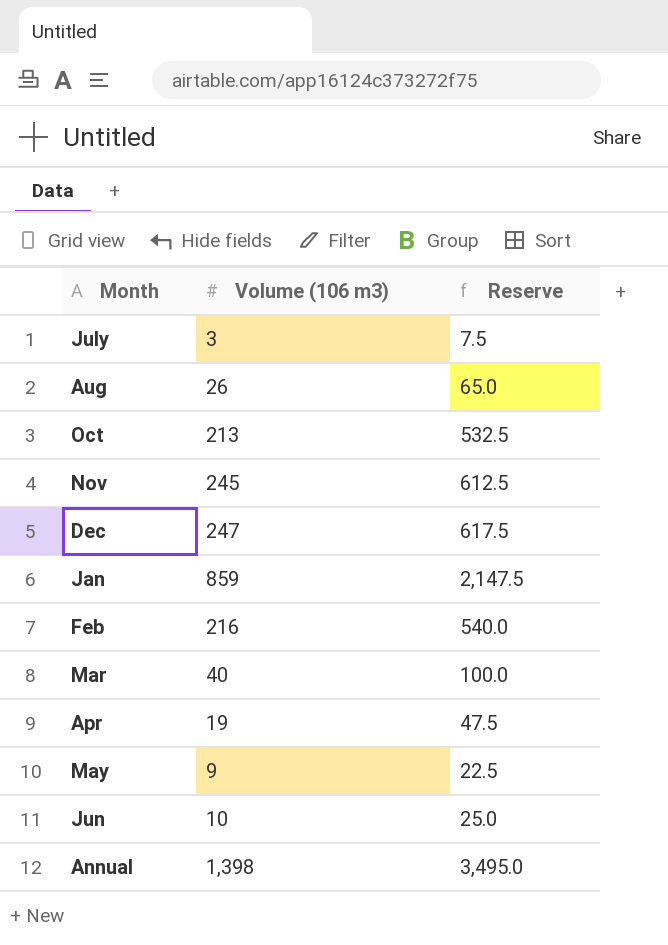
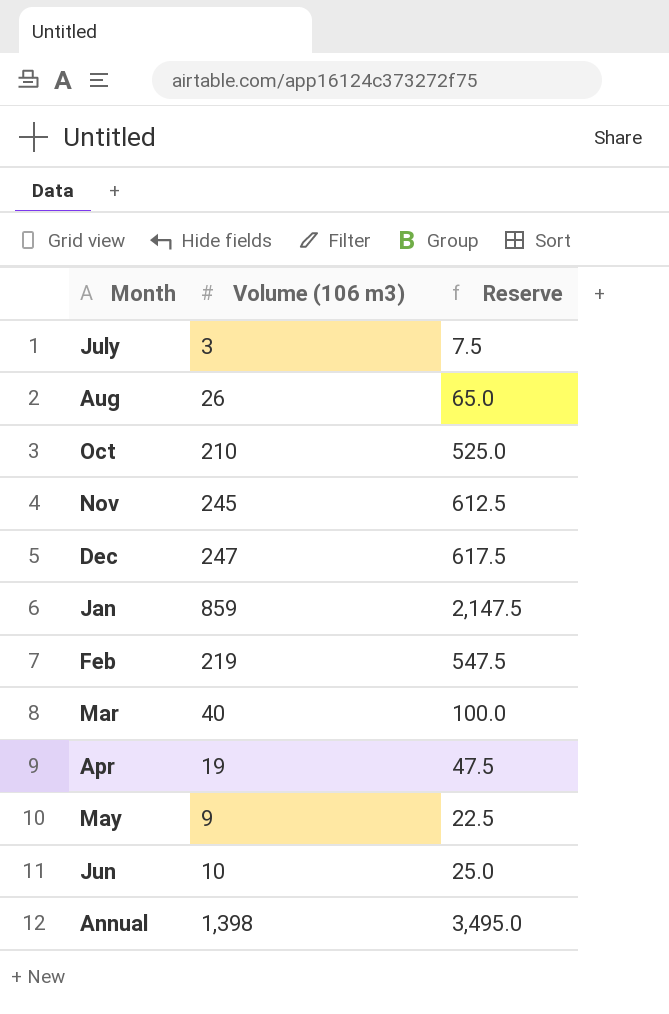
Oct | Volume (106 m3): 213 -> 210
Oct | Reserve: 532.5 -> 525.0
Feb | Volume (106 m3): 216 -> 219
Feb | Reserve: 540.0 -> 547.5

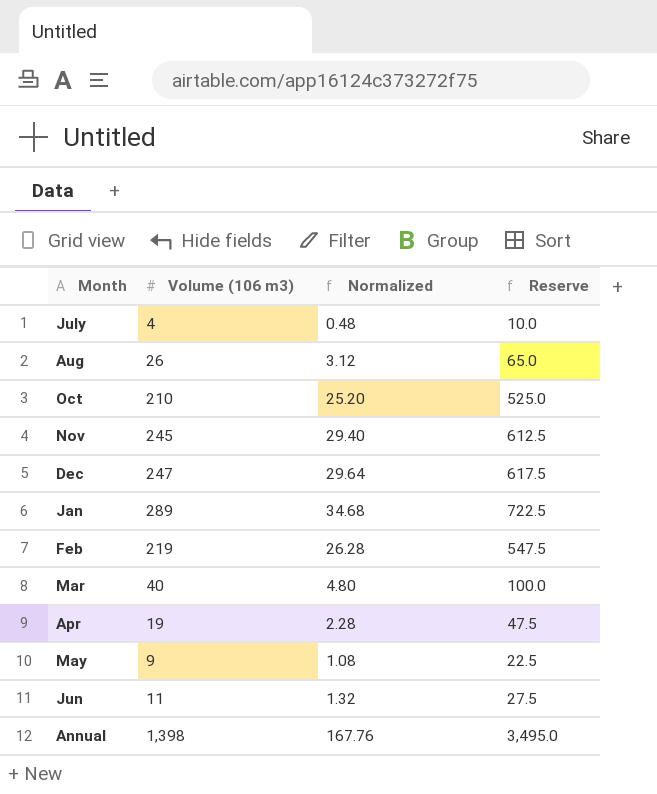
column Normalized | formula: none -> [Volume (106 m3)] * 0.12
July | Volume (106 m3): 3 -> 4
July | Reserve: 7.5 -> 10.0
Jan | Volume (106 m3): 859 -> 289
Jan | Reserve: 2,147.5 -> 722.5
Jun | Volume (106 m3): 10 -> 11
Jun | Reserve: 25.0 -> 27.5

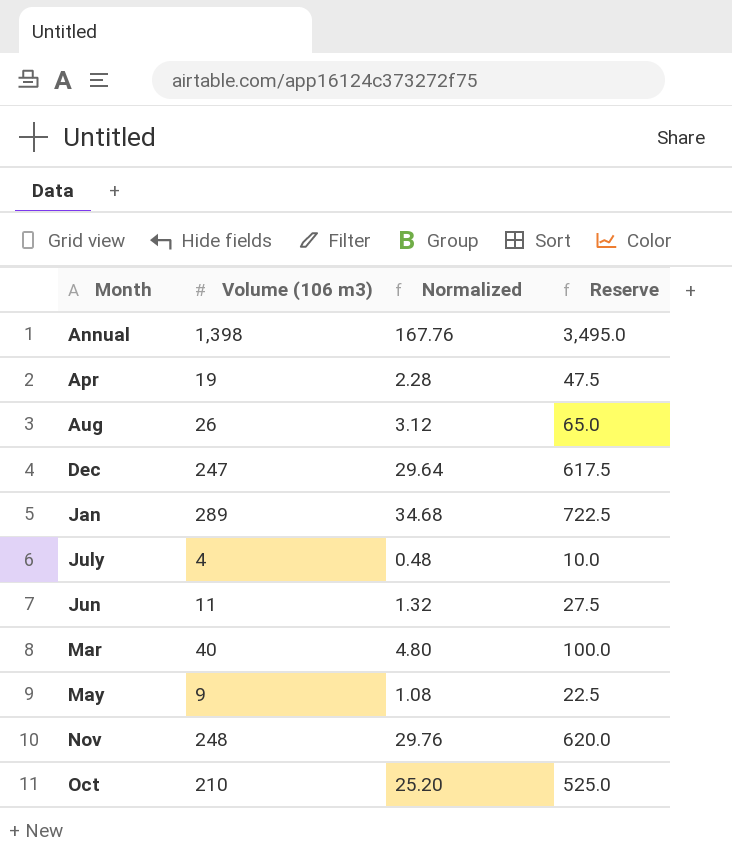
row order: none -> Month ascending
row Feb: 219 | 26.28 | 547.5 -> none
Nov | Volume (106 m3): 245 -> 248
Nov | Normalized: 29.40 -> 29.76
Nov | Reserve: 612.5 -> 620.0

